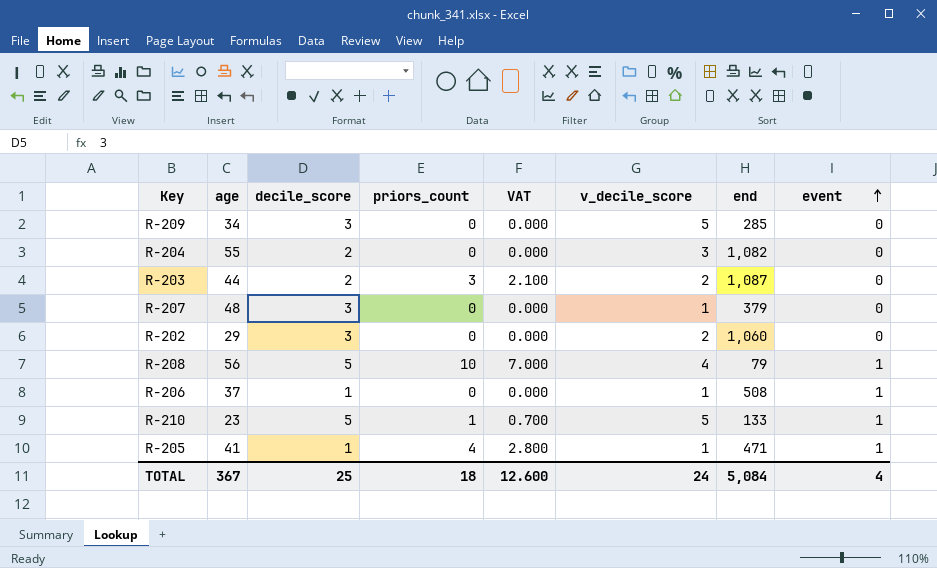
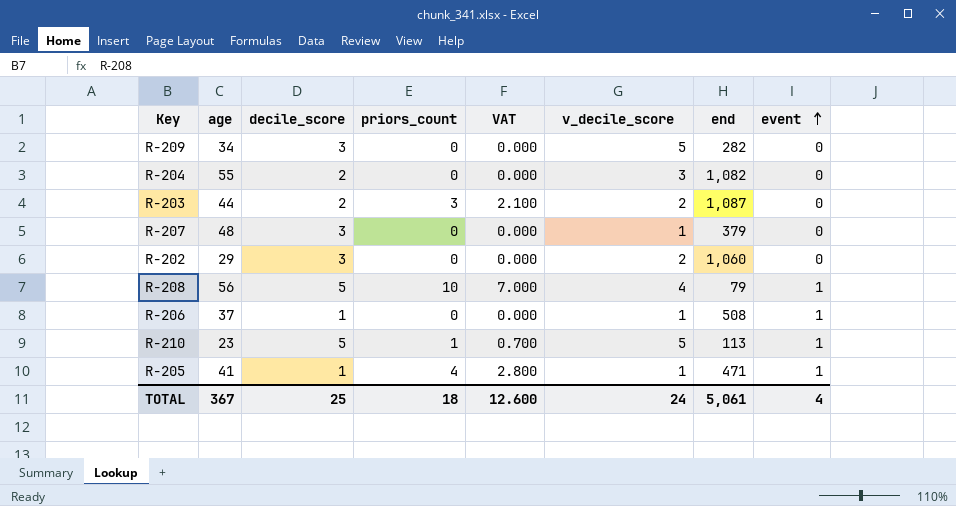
R-209 | end: 285 -> 282
R-210 | end: 133 -> 113
TOTAL | end: 5,084 -> 5,061

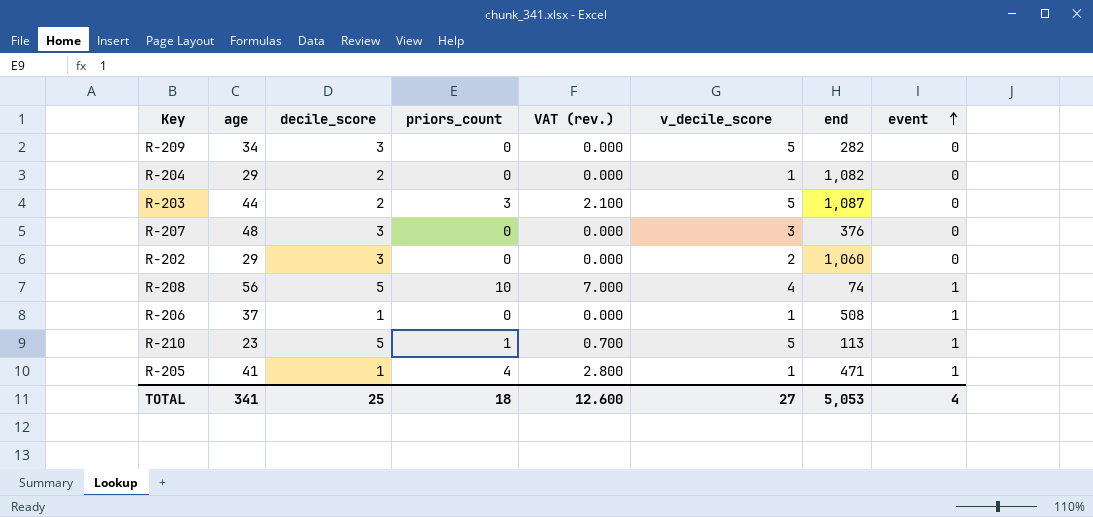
column name: VAT -> VAT (rev.)
R-204 | age: 55 -> 29
R-204 | v_decile_score: 3 -> 1
R-203 | v_decile_score: 2 -> 5
R-207 | v_decile_score: 1 -> 3
R-207 | end: 379 -> 376
R-208 | end: 79 -> 74
TOTAL | age: 367 -> 341
TOTAL | v_decile_score: 24 -> 27
TOTAL | end: 5,061 -> 5,053

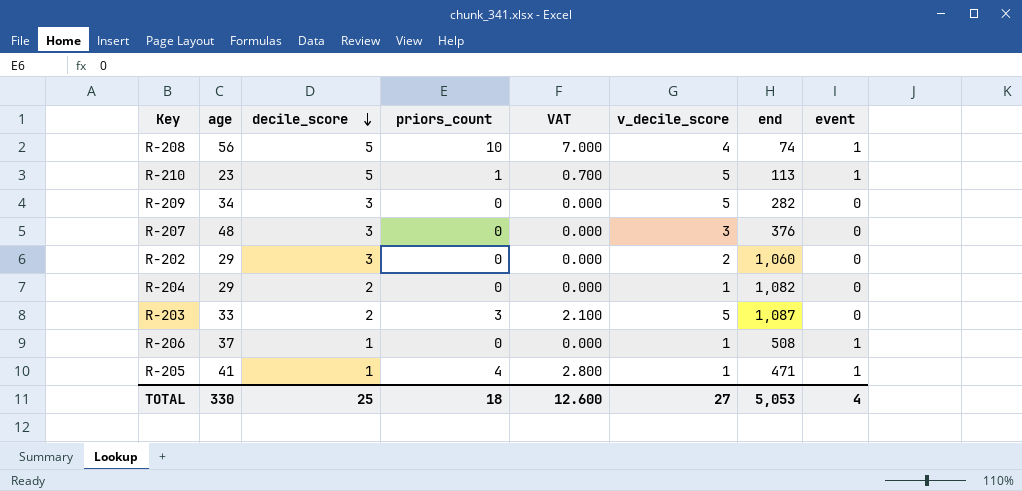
row order: event ascending -> decile_score descending
column name: VAT (rev.) -> VAT
R-203 | age: 44 -> 33
TOTAL | age: 341 -> 330

